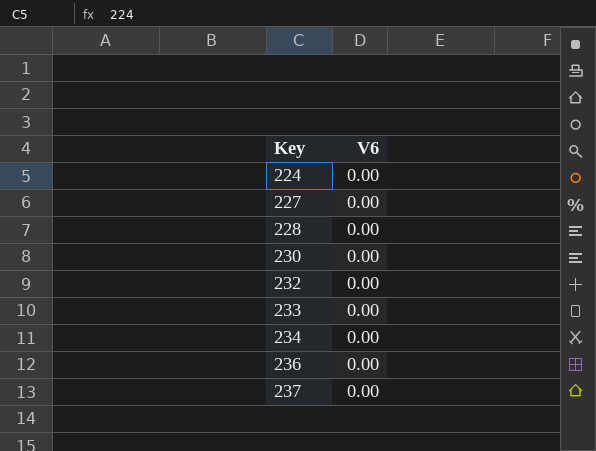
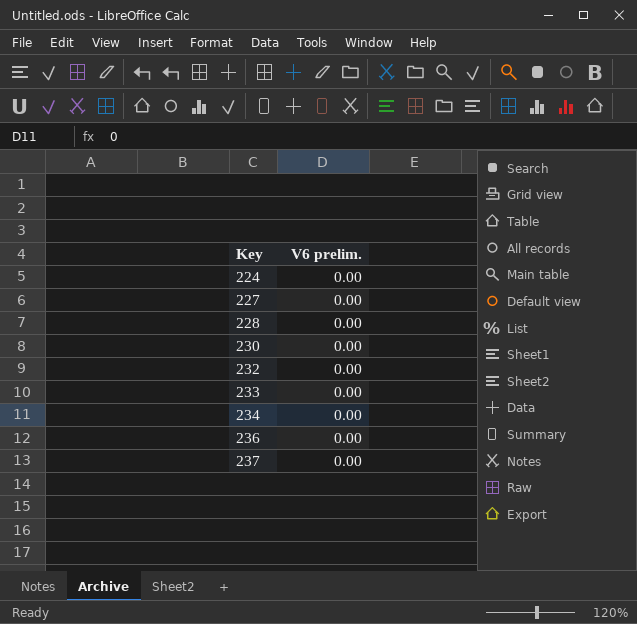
column name: V6 -> V6 prelim.

